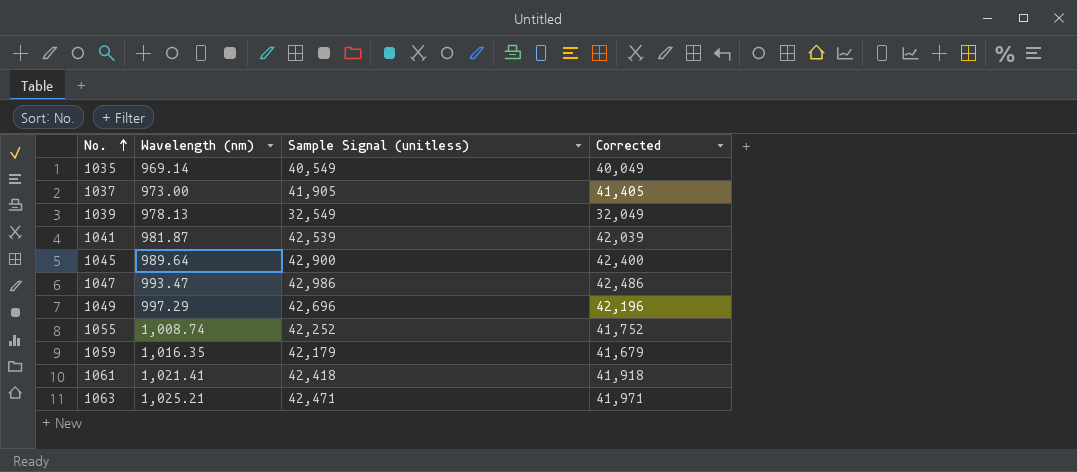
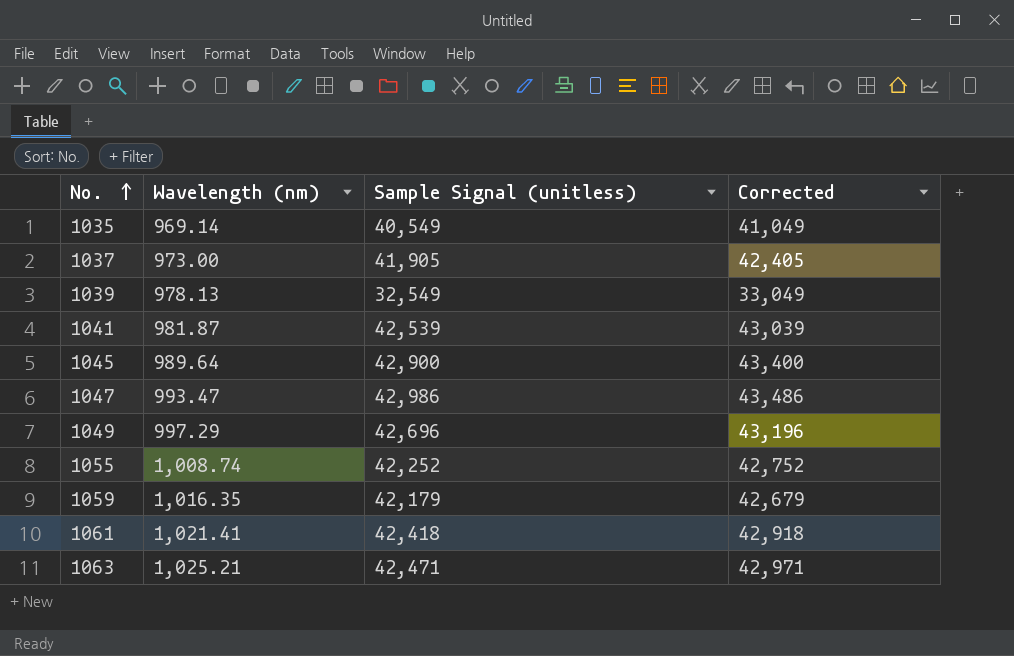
column Corrected | formula: [Sample Signal (unitless)] - 500 -> [Sample Signal (unitless)] + 500

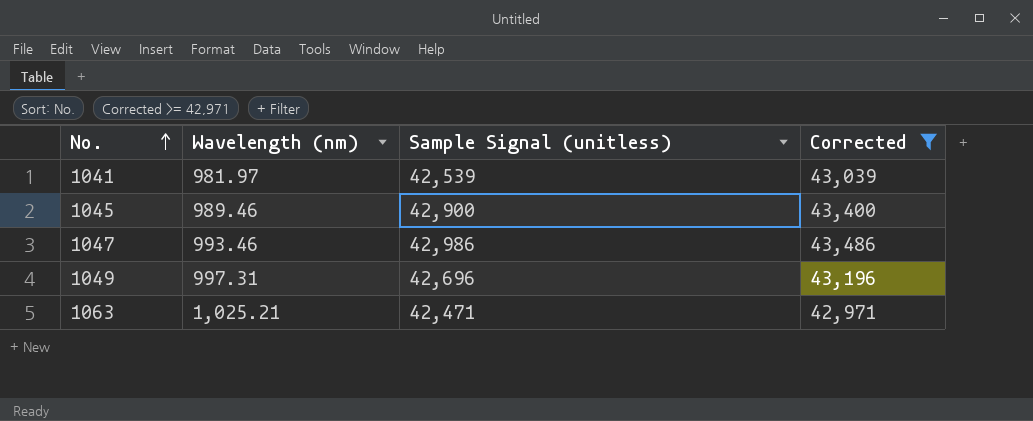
filter: none -> Corrected >= 42,971
1041 | Wavelength (nm): 981.87 -> 981.97
1045 | Wavelength (nm): 989.64 -> 989.46
1047 | Wavelength (nm): 993.47 -> 993.46
1049 | Wavelength (nm): 997.29 -> 997.31

